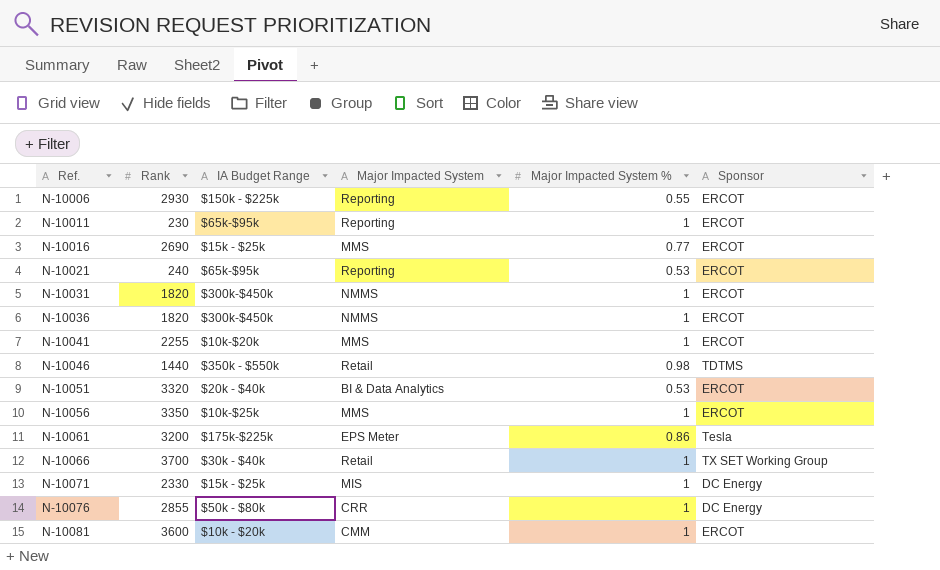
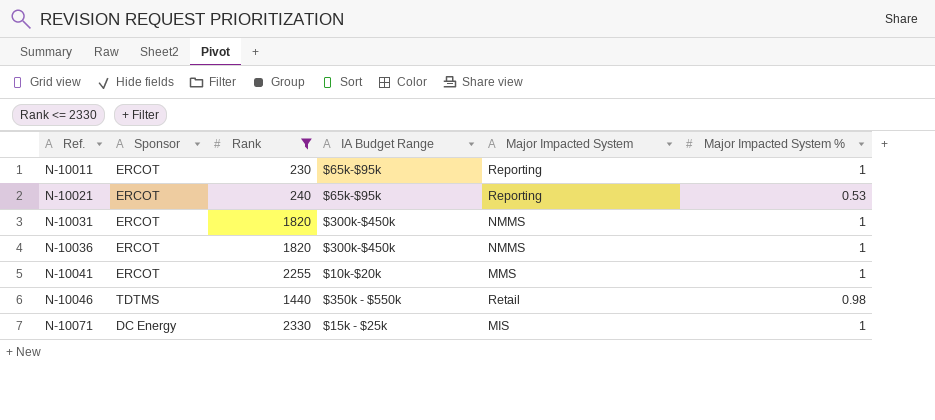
filter: none -> Rank <= 2330
column Sponsor | position: 6 -> 2

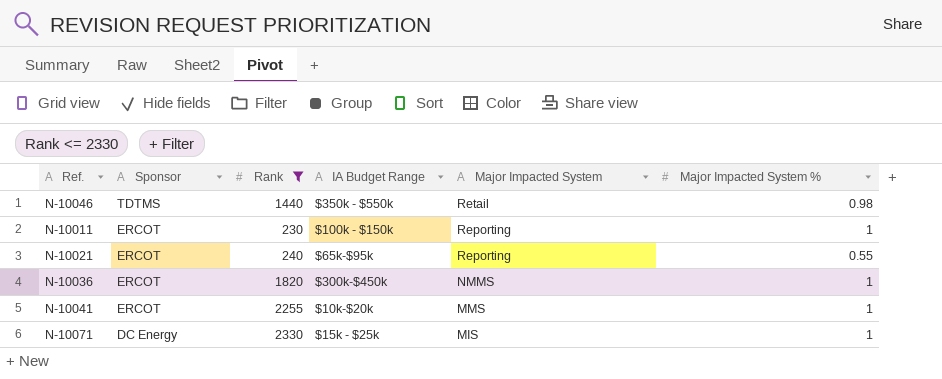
row order: Ref. ascending -> Sponsor descending
row N-10031: ERCOT | 1820 | $300k-$450k | NMMS | 1 -> none
N-10011 | IA Budget Range: $65k-$95k -> $100k - $150k
N-10021 | Major Impacted System %: 0.53 -> 0.55

